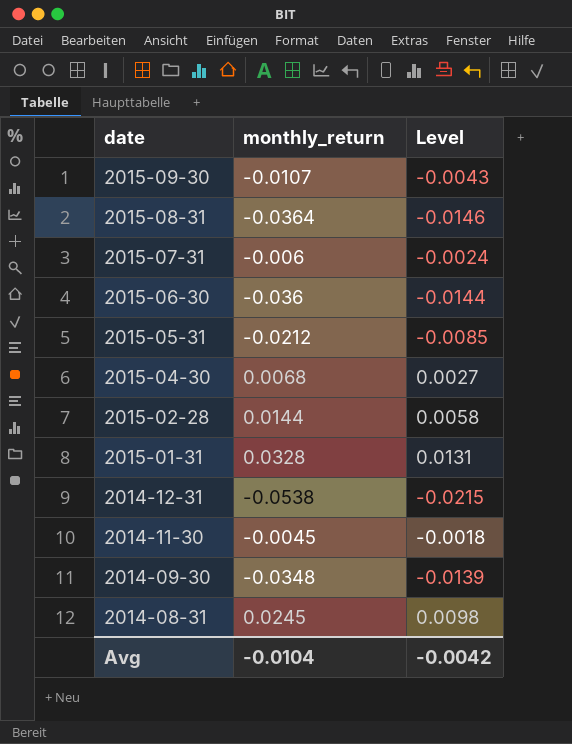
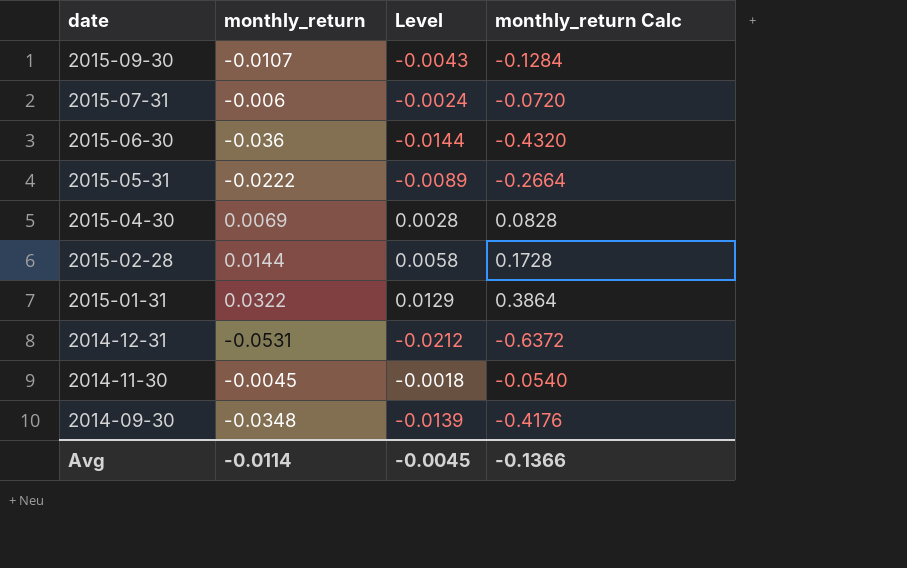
column monthly_return Calc | formula: none -> [monthly_return] * 12
row 2015-08-31: -0.0364 | -0.0146 -> none
row 2014-08-31: 0.0245 | 0.0098 -> none
2015-05-31 | monthly_return: -0.0212 -> -0.0222
2015-05-31 | Level: -0.0085 -> -0.0089
2015-04-30 | monthly_return: 0.0068 -> 0.0069
2015-04-30 | Level: 0.0027 -> 0.0028
2015-01-31 | monthly_return: 0.0328 -> 0.0322
2015-01-31 | Level: 0.0131 -> 0.0129
2014-12-31 | monthly_return: -0.0538 -> -0.0531
2014-12-31 | Level: -0.0215 -> -0.0212
Avg | monthly_return: -0.0104 -> -0.0114
Avg | Level: -0.0042 -> -0.0045

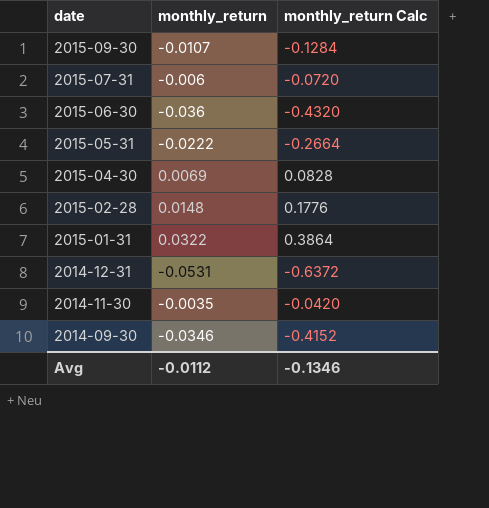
column Level | formula: [monthly_return] * 0.4 -> none
2015-02-28 | monthly_return: 0.0144 -> 0.0148
2015-02-28 | monthly_return Calc: 0.1728 -> 0.1776
2014-11-30 | monthly_return: -0.0045 -> -0.0035
2014-11-30 | monthly_return Calc: -0.0540 -> -0.0420
2014-09-30 | monthly_return: -0.0348 -> -0.0346
2014-09-30 | monthly_return Calc: -0.4176 -> -0.4152
Avg | monthly_return: -0.0114 -> -0.0112
Avg | monthly_return Calc: -0.1366 -> -0.1346

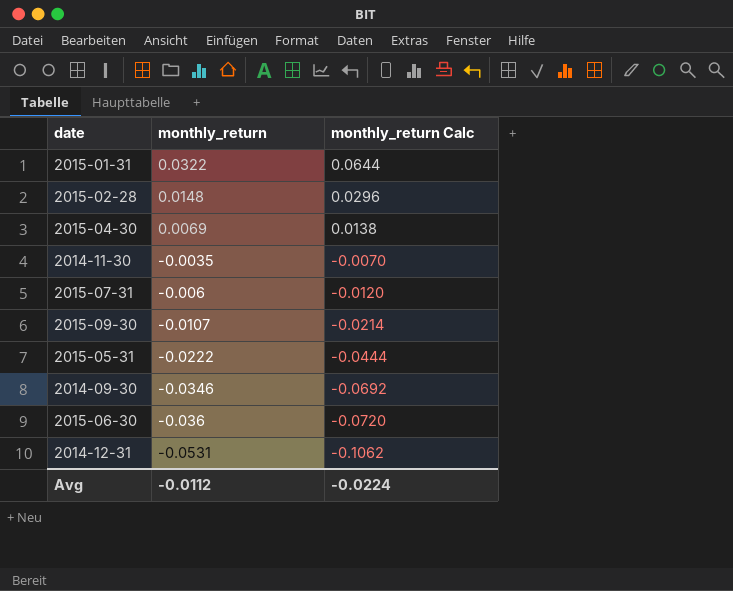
row order: date descending -> monthly_return descending
column monthly_return Calc | formula: [monthly_return] * 12 -> [monthly_return] * 2
Avg | monthly_return Calc: -0.1346 -> -0.0224

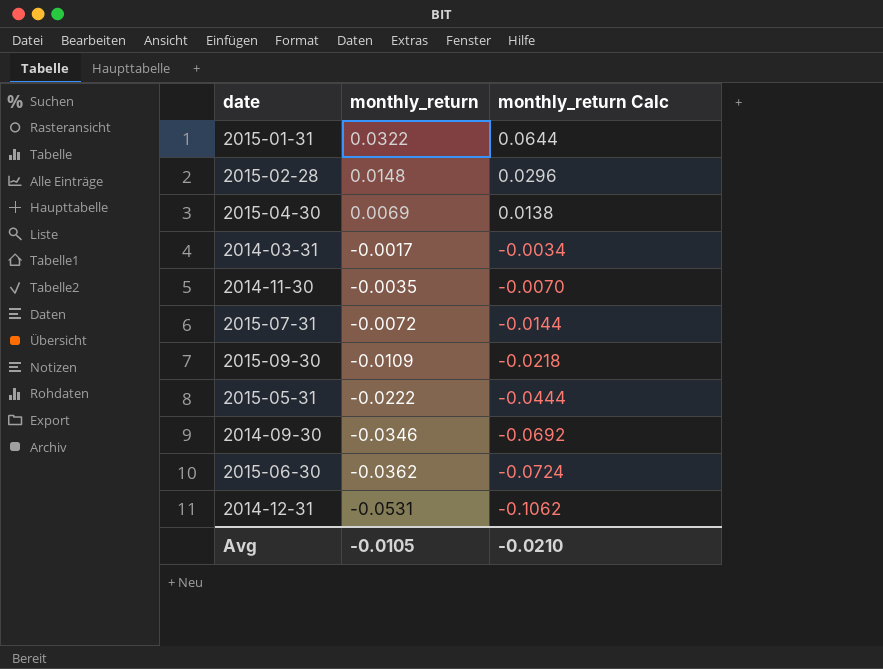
row 2014-03-31: none -> -0.0017 | -0.0034
2015-07-31 | monthly_return: -0.006 -> -0.0072
2015-07-31 | monthly_return Calc: -0.0120 -> -0.0144
2015-09-30 | monthly_return: -0.0107 -> -0.0109
2015-09-30 | monthly_return Calc: -0.0214 -> -0.0218
2015-06-30 | monthly_return: -0.036 -> -0.0362
2015-06-30 | monthly_return Calc: -0.0720 -> -0.0724
Avg | monthly_return: -0.0112 -> -0.0105
Avg | monthly_return Calc: -0.0224 -> -0.0210

